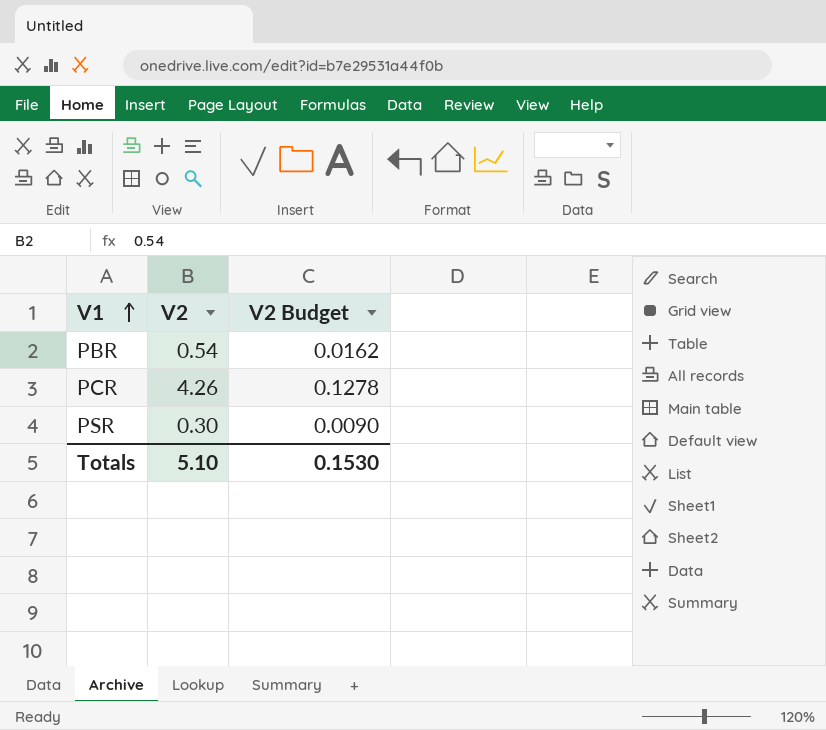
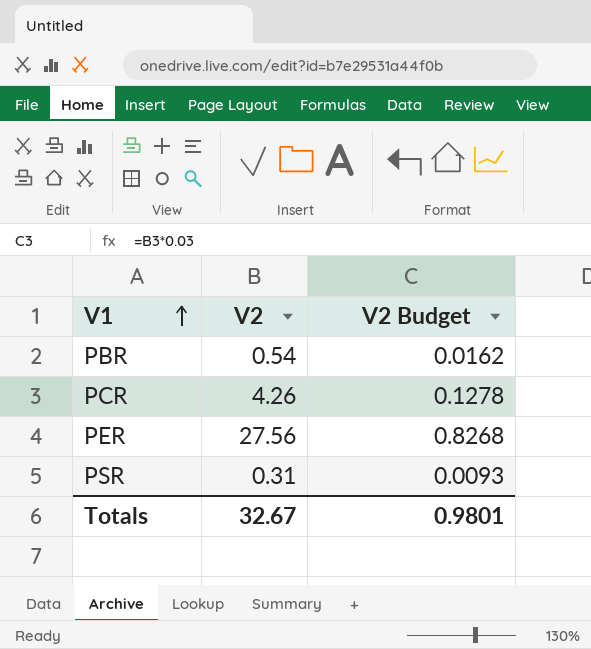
row PER: none -> 27.56 | 0.8268
PSR | V2: 0.30 -> 0.31
PSR | V2 Budget: 0.0090 -> 0.0093
Totals | V2: 5.10 -> 32.67
Totals | V2 Budget: 0.1530 -> 0.9801

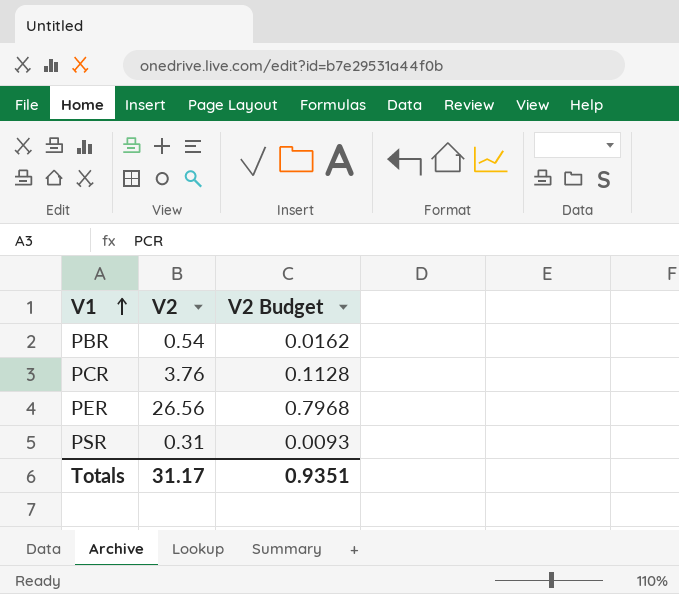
PCR | V2: 4.26 -> 3.76
PCR | V2 Budget: 0.1278 -> 0.1128
PER | V2: 27.56 -> 26.56
PER | V2 Budget: 0.8268 -> 0.7968
Totals | V2: 32.67 -> 31.17
Totals | V2 Budget: 0.9801 -> 0.9351

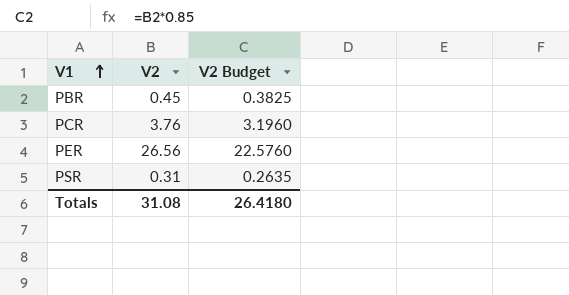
column V2 Budget | formula: [V2] * 0.03 -> [V2] * 0.85
PBR | V2: 0.54 -> 0.45
Totals | V2: 31.17 -> 31.08
Totals | V2 Budget: 0.9351 -> 26.4180

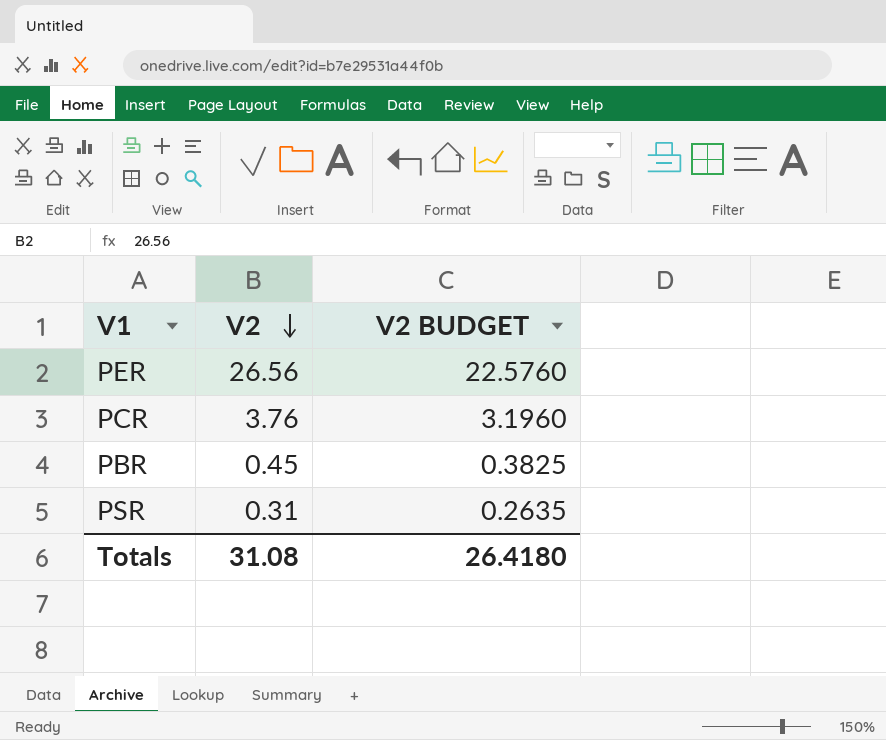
row order: V1 ascending -> V2 descending
column name: V2 Budget -> V2 BUDGET

